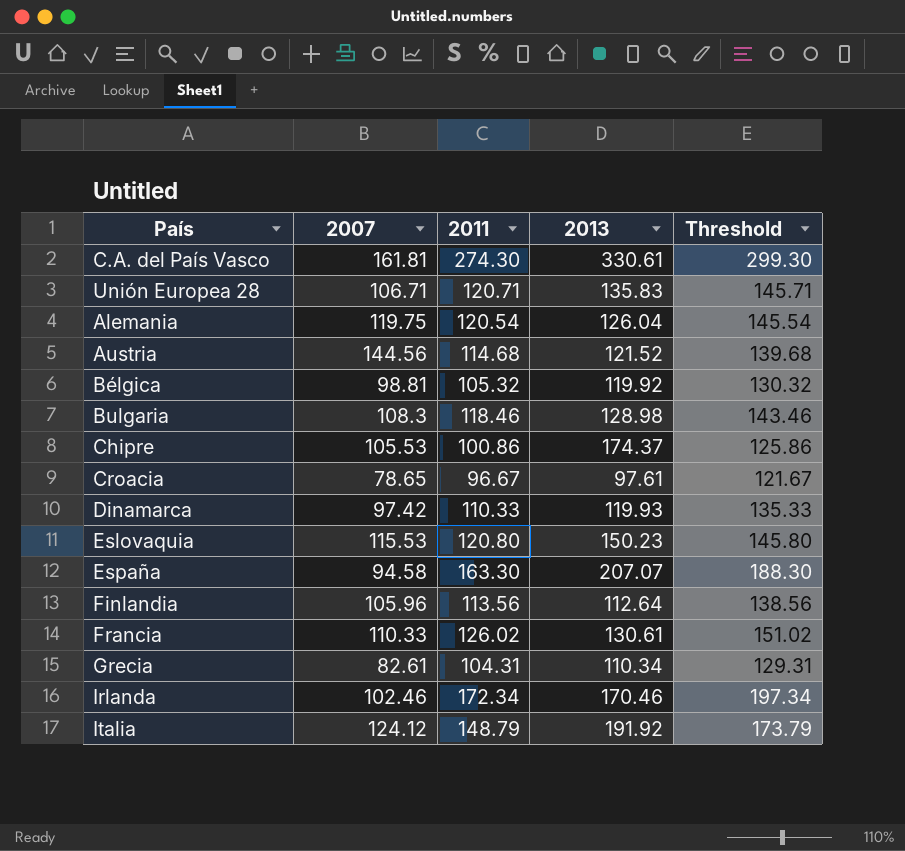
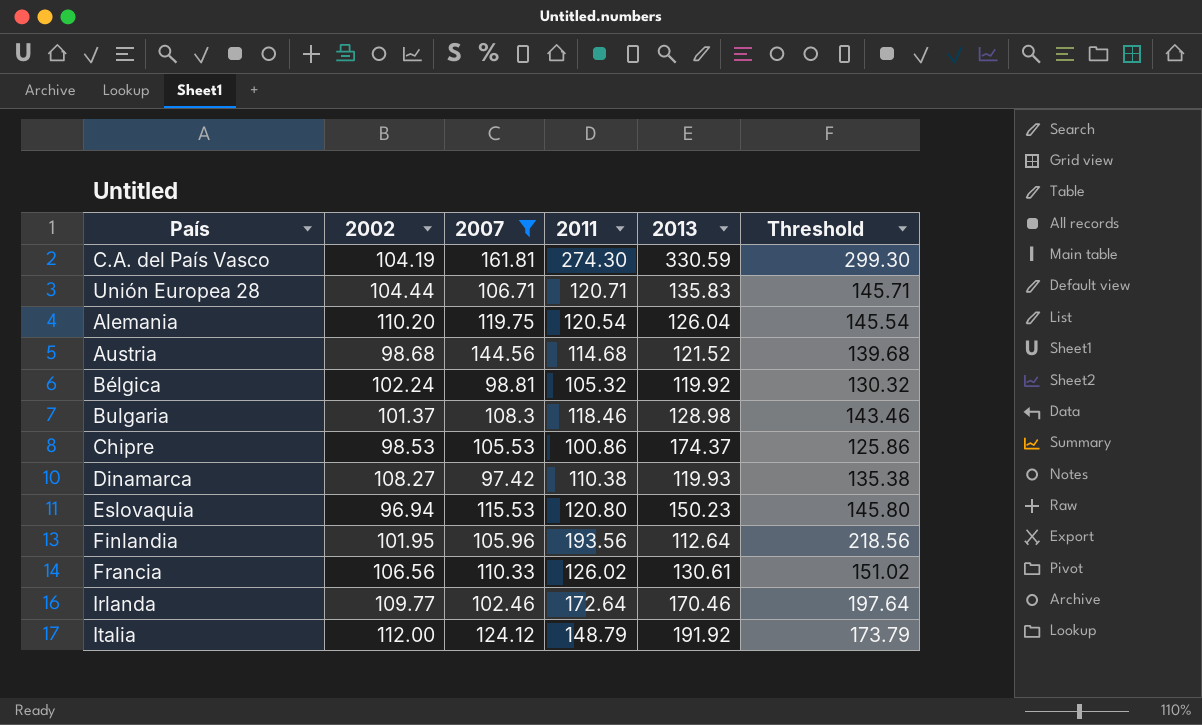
filter: none -> 2007 >= 97.42
column 2002 | position: none -> 2
C.A. del País Vasco | 2013: 330.61 -> 330.59
Dinamarca | 2011: 110.33 -> 110.38
Dinamarca | Threshold: 135.33 -> 135.38
Finlandia | 2011: 113.56 -> 193.56
Finlandia | Threshold: 138.56 -> 218.56
Irlanda | 2011: 172.34 -> 172.64
Irlanda | Threshold: 197.34 -> 197.64

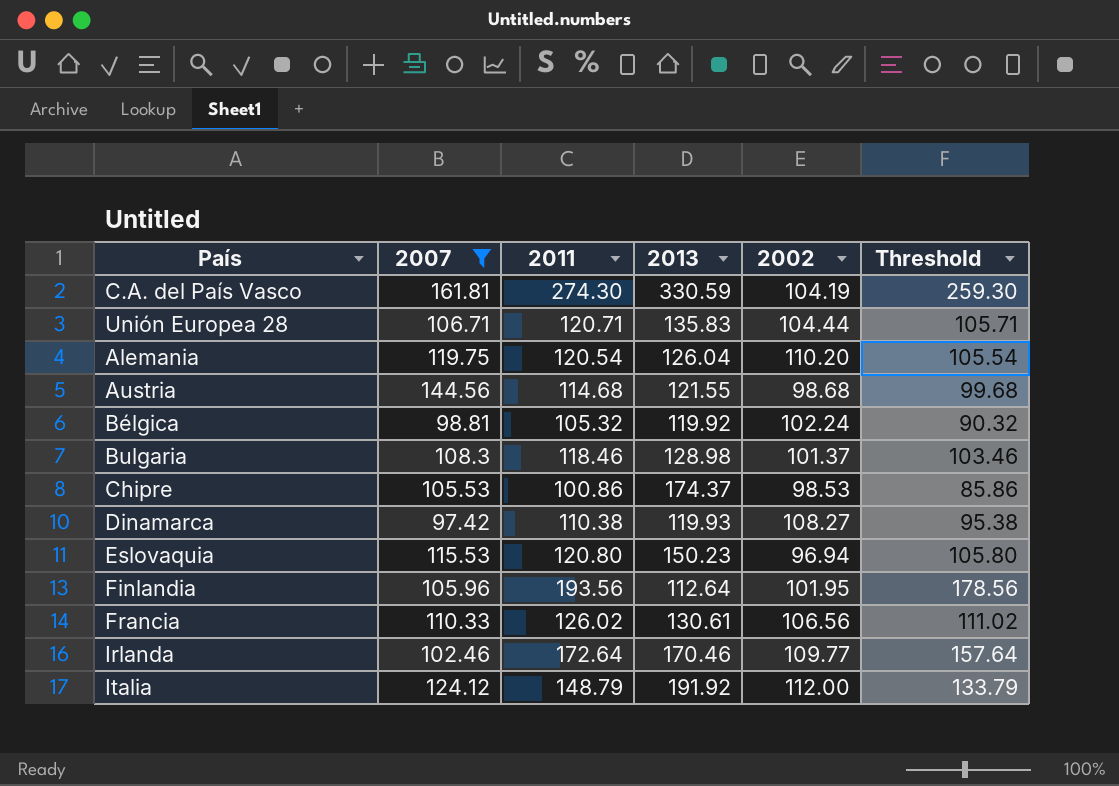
column 2002 | position: 2 -> 5
column Threshold | formula: [2011] + 25 -> [2011] - 15
Austria | 2013: 121.52 -> 121.55

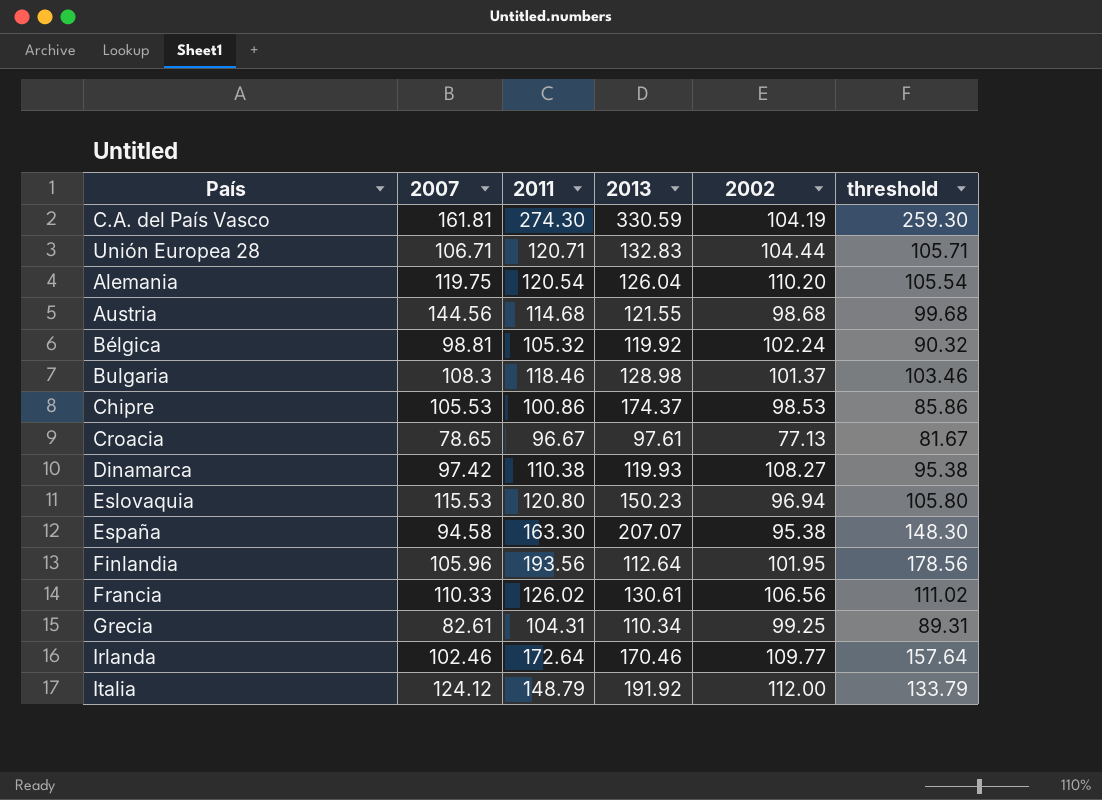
filter: 2007 >= 97.42 -> none
column name: Threshold -> threshold
Unión Europea 28 | 2013: 135.83 -> 132.83

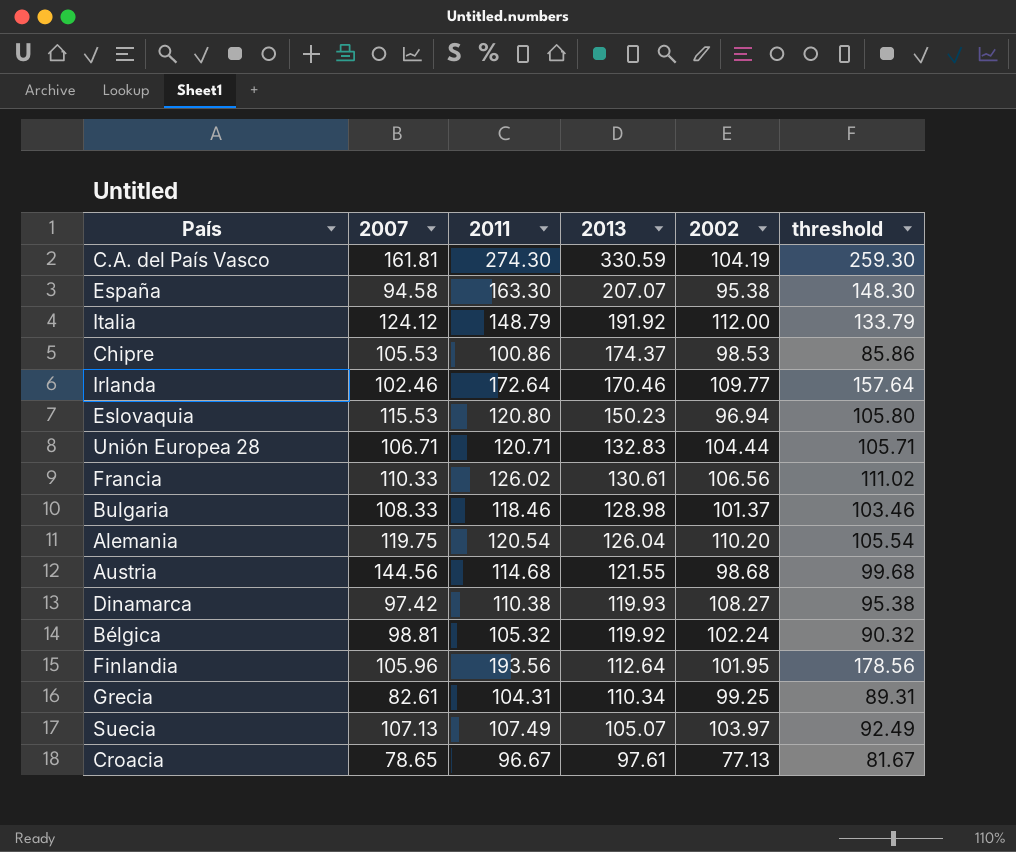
row order: none -> 2013 descending
Bulgaria | 2007: 108.3 -> 108.33
row Suecia: none -> 107.13 | 107.49 | 105.07 | 103.97 | 92.49

